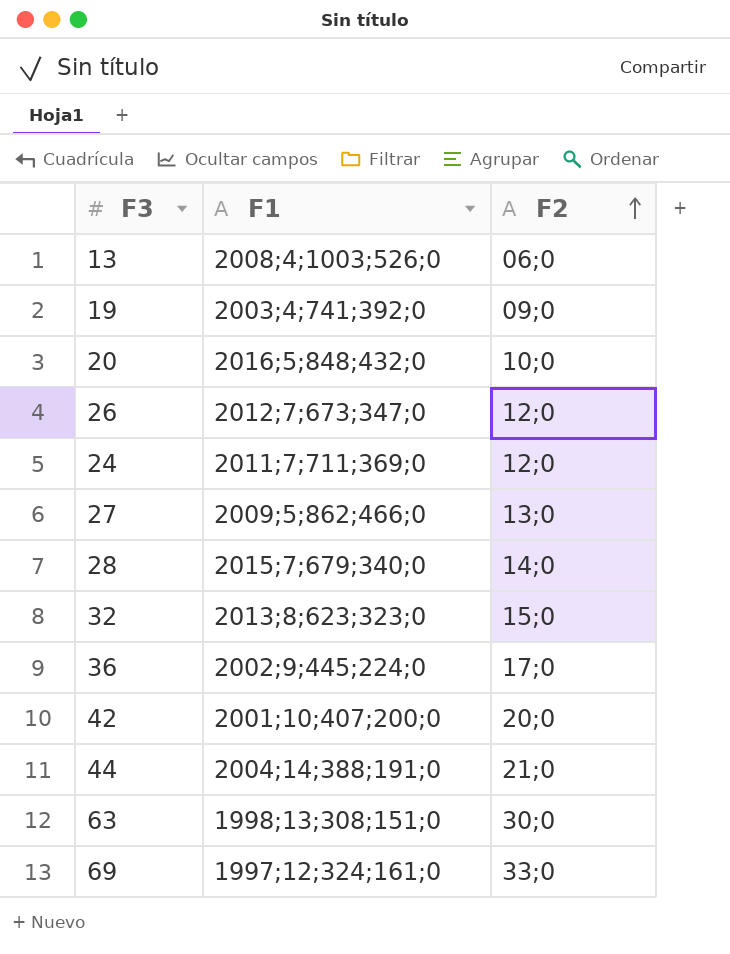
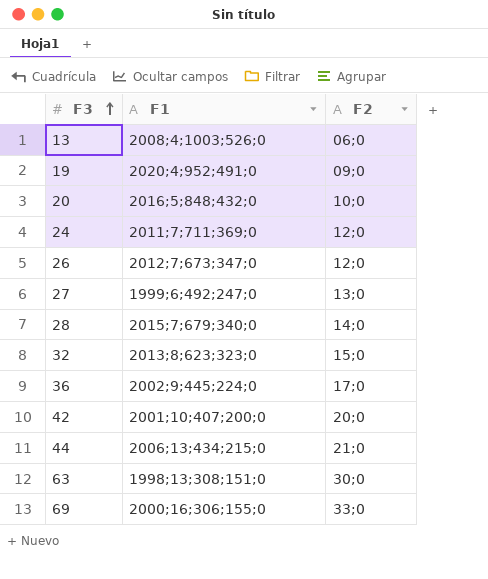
row order: F2 ascending -> F3 ascending
19 | F1: 2003;4;741;392;0 -> 2020;4;952;491;0
27 | F1: 2009;5;862;466;0 -> 1999;6;492;247;0
44 | F1: 2004;14;388;191;0 -> 2006;13;434;215;0
69 | F1: 1997;12;324;161;0 -> 2000;16;306;155;0

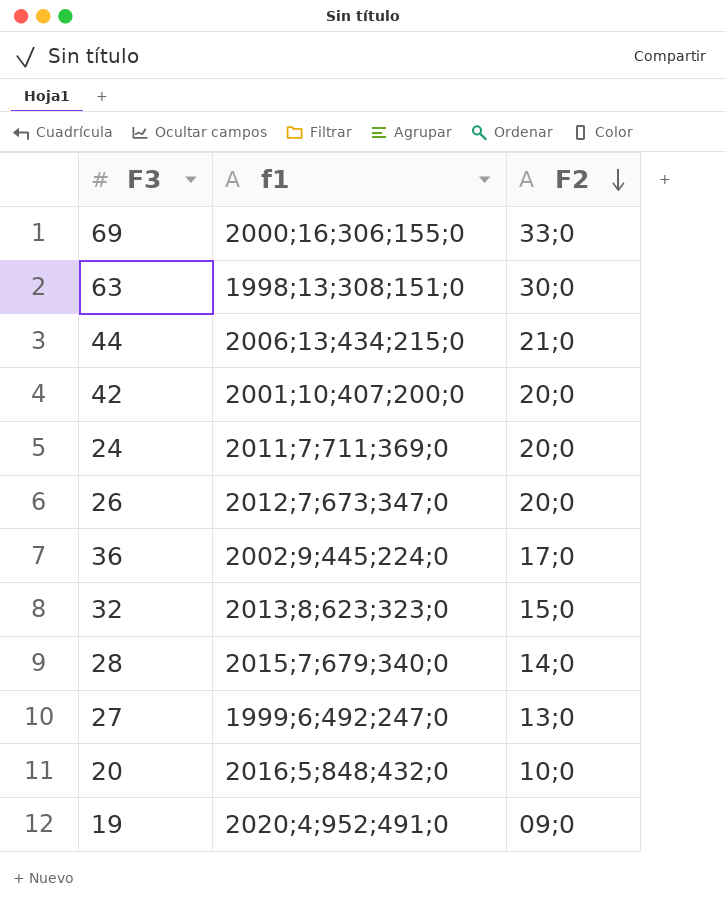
row order: F3 ascending -> F2 descending
column name: F1 -> f1
row 13: 2008;4;1003;526;0 | 06;0 -> none
24 | F2: 12;0 -> 20;0
26 | F2: 12;0 -> 20;0

